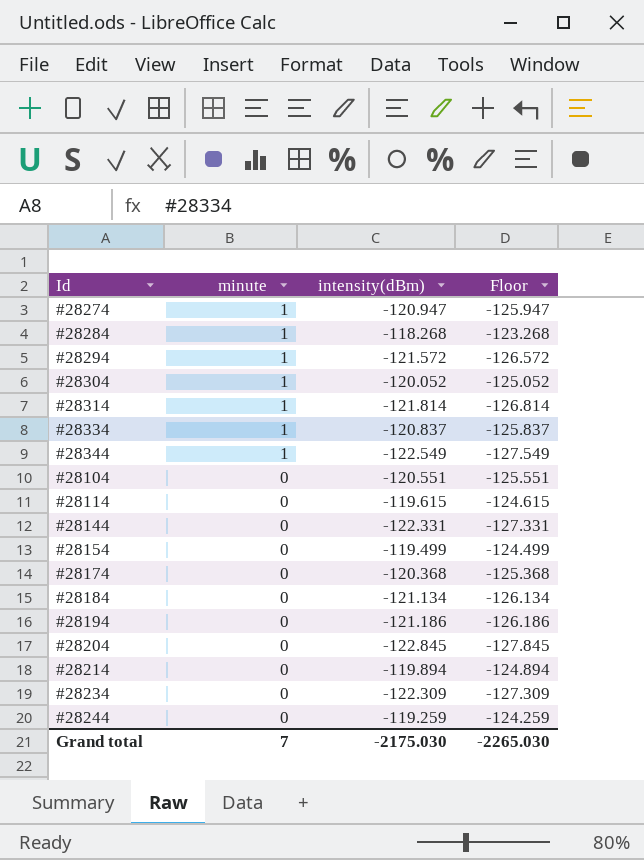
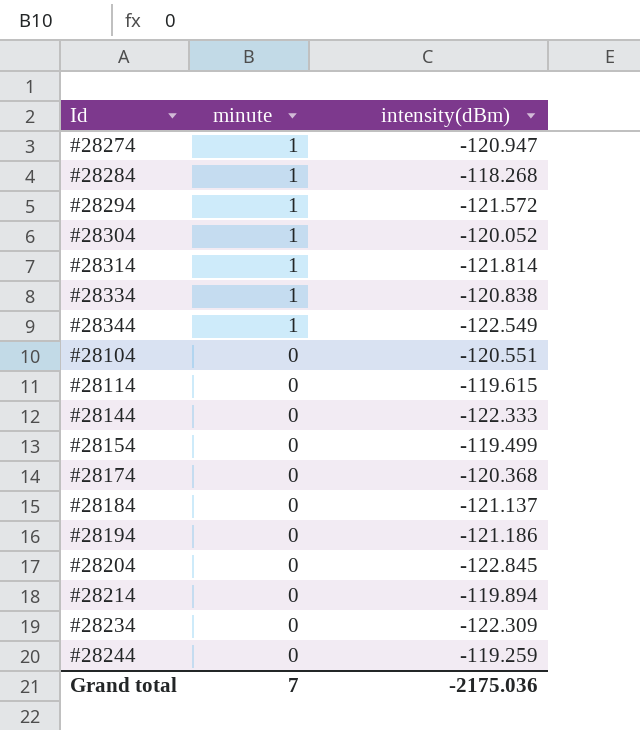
column Floor | formula: [intensity(dBm)] - 5 -> none
#28334 | intensity(dBm): -120.837 -> -120.838
#28144 | intensity(dBm): -122.331 -> -122.333
#28184 | intensity(dBm): -121.134 -> -121.137
Grand total | intensity(dBm): -2175.030 -> -2175.036

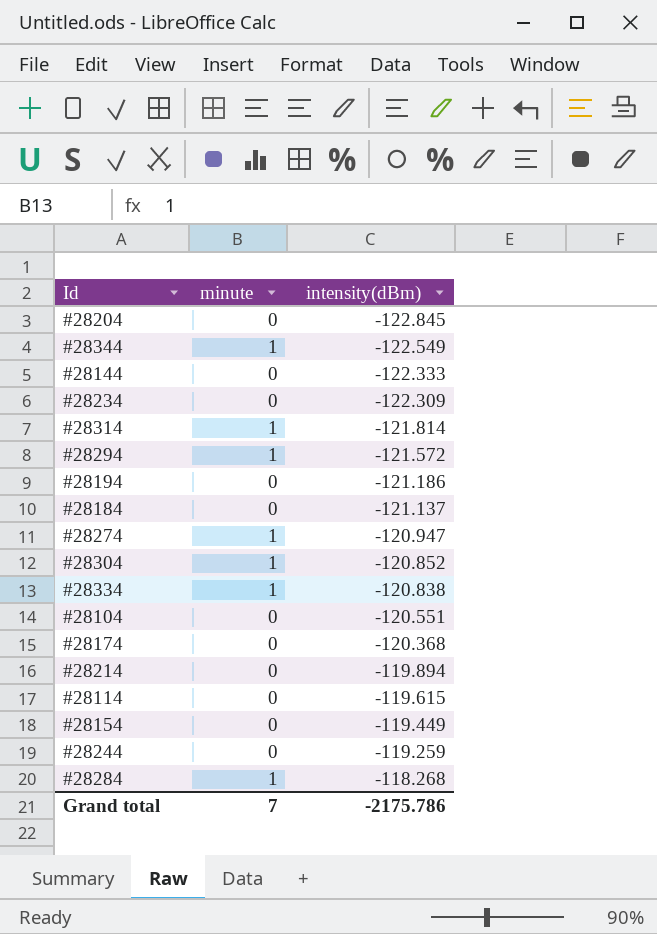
row order: minute descending -> intensity(dBm) ascending
#28304 | intensity(dBm): -120.052 -> -120.852
#28154 | intensity(dBm): -119.499 -> -119.449
Grand total | intensity(dBm): -2175.036 -> -2175.786

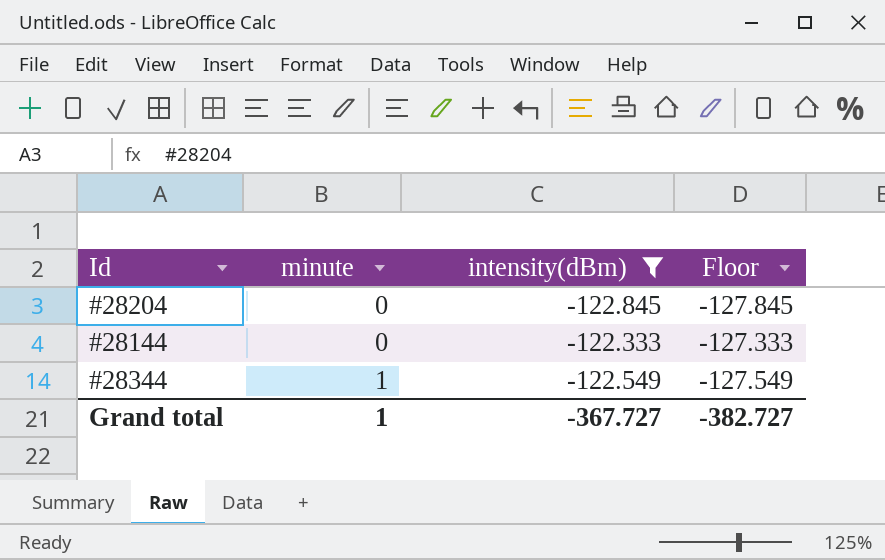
filter: none -> intensity(dBm) <= -122.333
row order: intensity(dBm) ascending -> minute ascending
column Floor | formula: none -> [intensity(dBm)] - 5
Grand total | minute: 7 -> 1
Grand total | intensity(dBm): -2175.786 -> -367.727

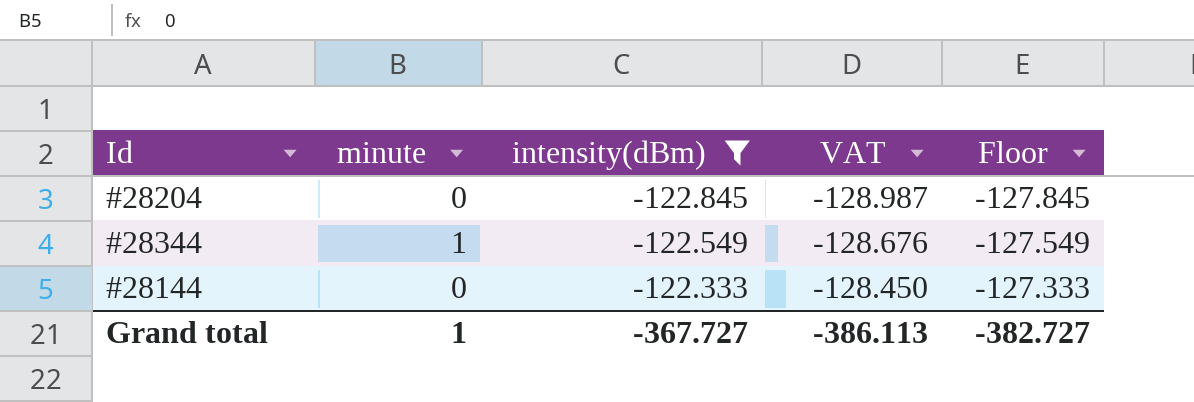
row order: minute ascending -> intensity(dBm) ascending
column VAT | formula: none -> [intensity(dBm)] * 1.05

